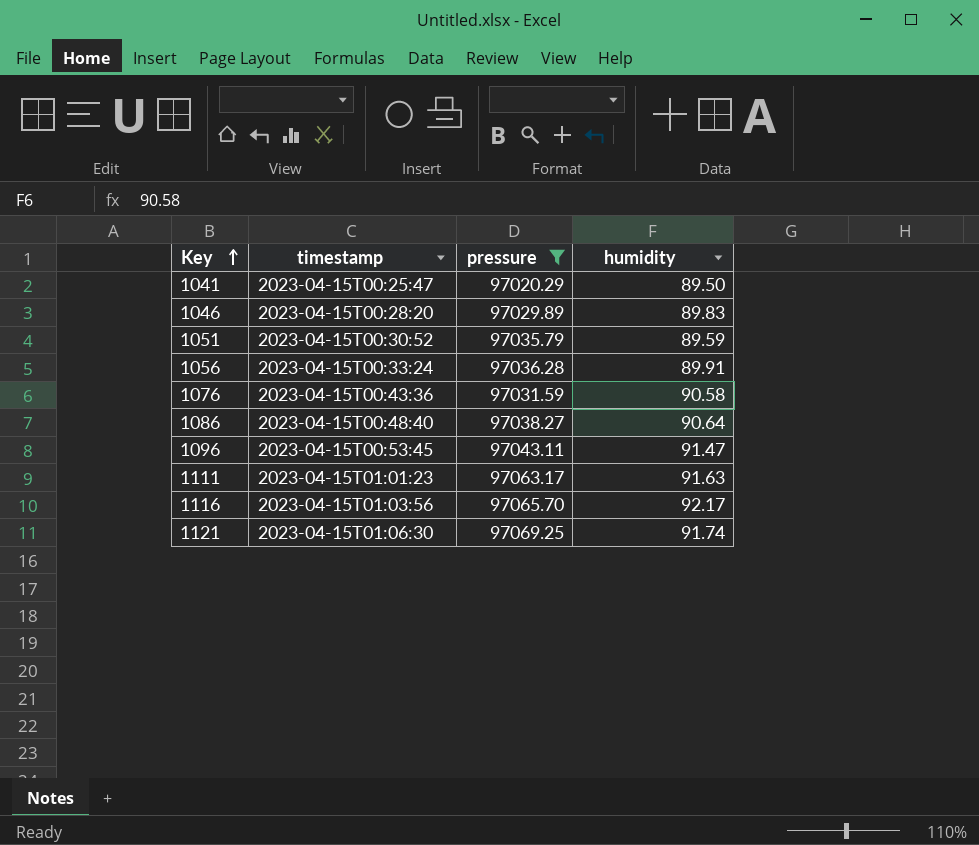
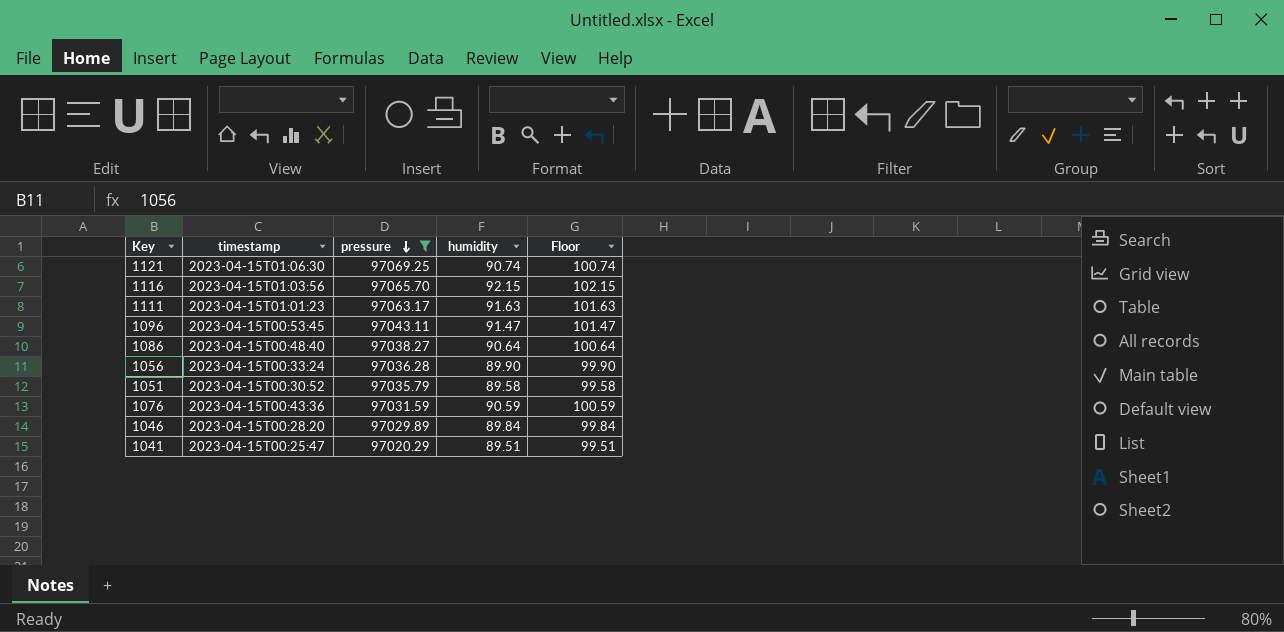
row order: Key ascending -> pressure descending
column Floor | formula: none -> [humidity] + 10
1121 | humidity: 91.74 -> 90.74
1116 | humidity: 92.17 -> 92.15
1056 | humidity: 89.91 -> 89.90
1051 | humidity: 89.59 -> 89.58
1076 | humidity: 90.58 -> 90.59
1046 | humidity: 89.83 -> 89.84
1041 | humidity: 89.50 -> 89.51

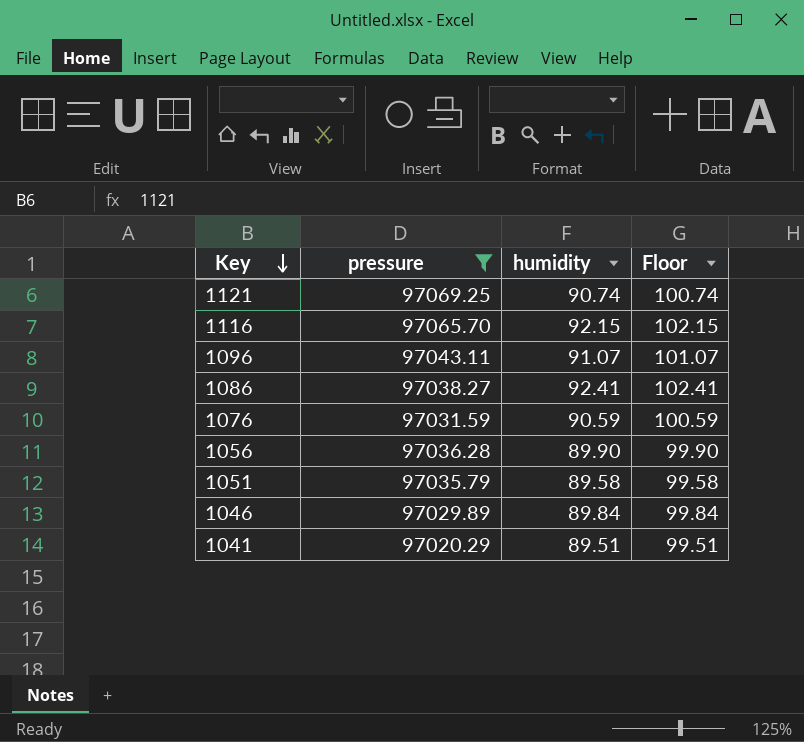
row order: pressure descending -> Key descending
column timestamp | position: 2 -> none
row 1111: 2023-04-15T01:01:23 | 97063.17 | 91.63 | 101.63 -> none
1096 | humidity: 91.47 -> 91.07
1096 | Floor: 101.47 -> 101.07
1086 | humidity: 90.64 -> 92.41
1086 | Floor: 100.64 -> 102.41

